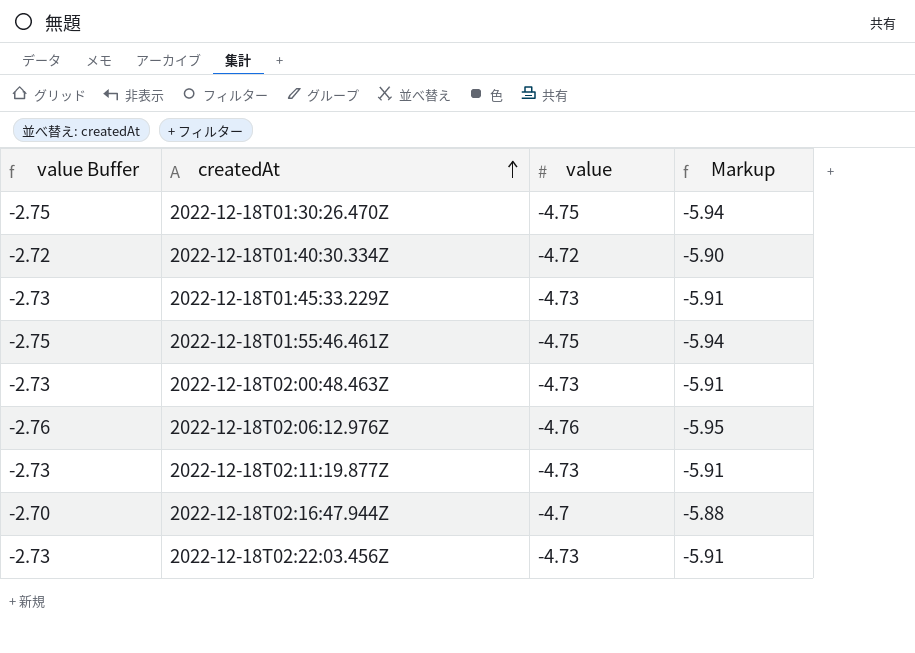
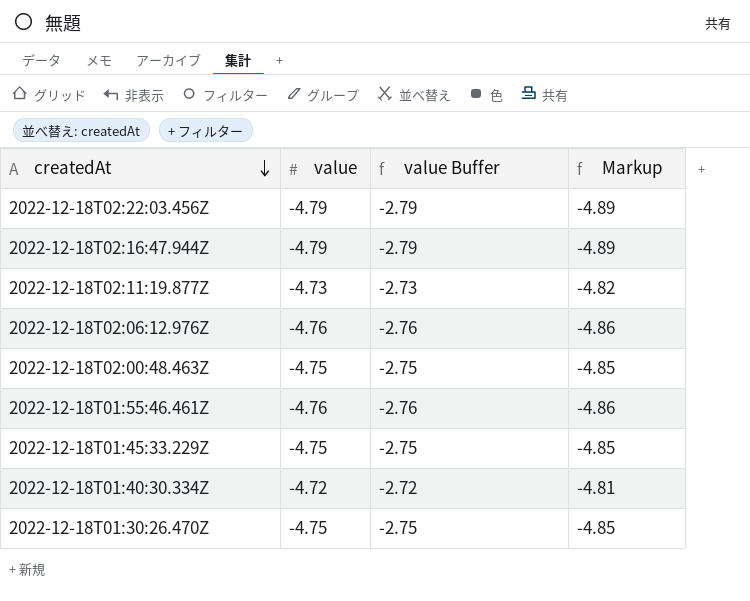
row order: createdAt ascending -> createdAt descending
column value Buffer | position: 1 -> 3
column Markup | formula: [value] * 1.25 -> [value] * 1.02
2022-12-18T02:22:03.456Z | value: -4.73 -> -4.79
2022-12-18T02:22:03.456Z | value Buffer: -2.73 -> -2.79
2022-12-18T02:16:47.944Z | value: -4.7 -> -4.79
2022-12-18T02:16:47.944Z | value Buffer: -2.70 -> -2.79
2022-12-18T02:00:48.463Z | value: -4.73 -> -4.75
2022-12-18T02:00:48.463Z | value Buffer: -2.73 -> -2.75
2022-12-18T01:55:46.461Z | value: -4.75 -> -4.76
2022-12-18T01:55:46.461Z | value Buffer: -2.75 -> -2.76
2022-12-18T01:45:33.229Z | value: -4.73 -> -4.75
2022-12-18T01:45:33.229Z | value Buffer: -2.73 -> -2.75

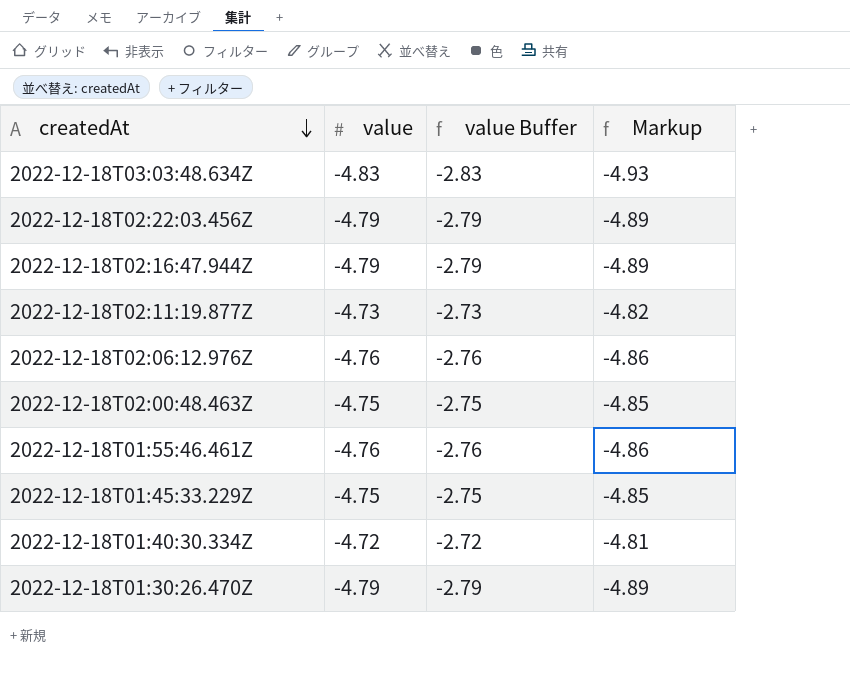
row 2022-12-18T03:03:48.634Z: none -> -4.83 | -2.83 | -4.93
2022-12-18T01:30:26.470Z | value: -4.75 -> -4.79
2022-12-18T01:30:26.470Z | value Buffer: -2.75 -> -2.79
2022-12-18T01:30:26.470Z | Markup: -4.85 -> -4.89

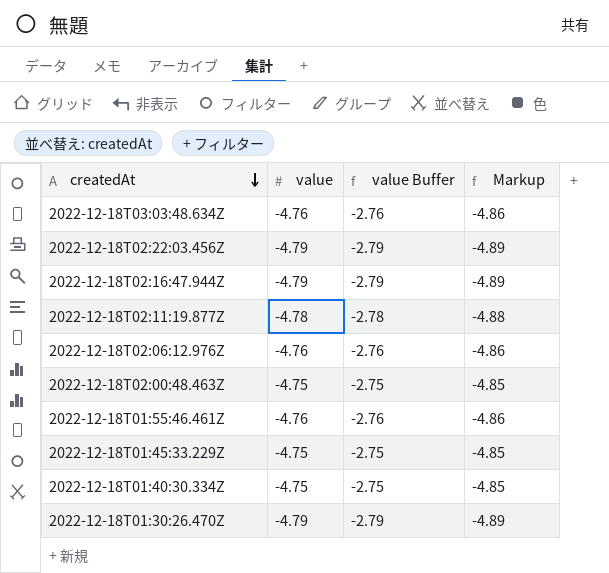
2022-12-18T03:03:48.634Z | value: -4.83 -> -4.76
2022-12-18T03:03:48.634Z | value Buffer: -2.83 -> -2.76
2022-12-18T03:03:48.634Z | Markup: -4.93 -> -4.86
2022-12-18T02:11:19.877Z | value: -4.73 -> -4.78
2022-12-18T02:11:19.877Z | value Buffer: -2.73 -> -2.78
2022-12-18T02:11:19.877Z | Markup: -4.82 -> -4.88
2022-12-18T01:40:30.334Z | value: -4.72 -> -4.75
2022-12-18T01:40:30.334Z | value Buffer: -2.72 -> -2.75
2022-12-18T01:40:30.334Z | Markup: -4.81 -> -4.85

